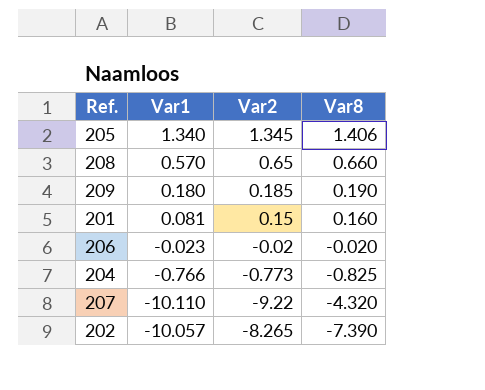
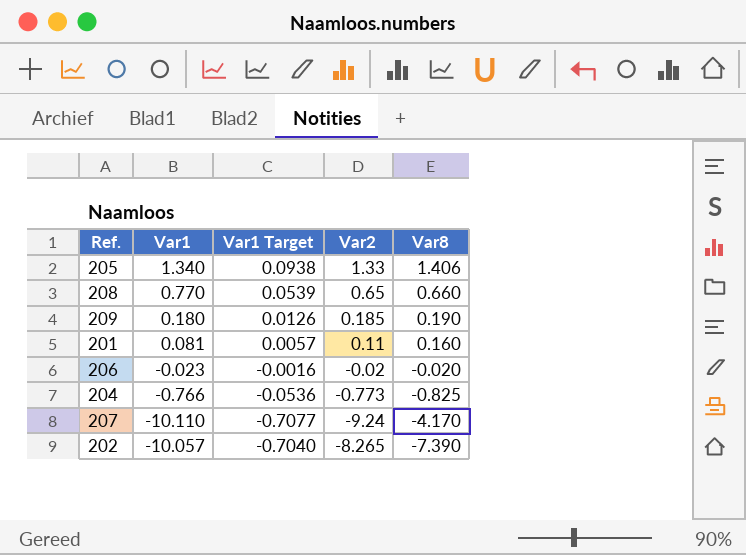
column Var1 Target | formula: none -> [Var1] * 0.07
205 | Var2: 1.345 -> 1.33
208 | Var1: 0.570 -> 0.770
201 | Var2: 0.15 -> 0.11
207 | Var2: -9.22 -> -9.24
207 | Var8: -4.320 -> -4.170

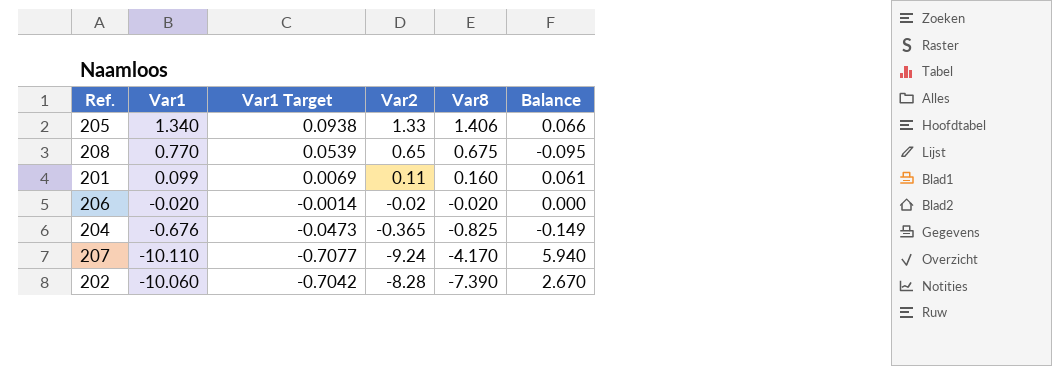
column Balance | formula: none -> [Var8] - [Var1]
row 209: 0.180 | 0.0126 | 0.185 | 0.190 -> none
208 | Var8: 0.660 -> 0.675
201 | Var1: 0.081 -> 0.099
201 | Var1 Target: 0.0057 -> 0.0069
206 | Var1: -0.023 -> -0.020
206 | Var1 Target: -0.0016 -> -0.0014
204 | Var1: -0.766 -> -0.676
204 | Var1 Target: -0.0536 -> -0.0473
204 | Var2: -0.773 -> -0.365
202 | Var1: -10.057 -> -10.060
202 | Var1 Target: -0.7040 -> -0.7042
202 | Var2: -8.265 -> -8.28

